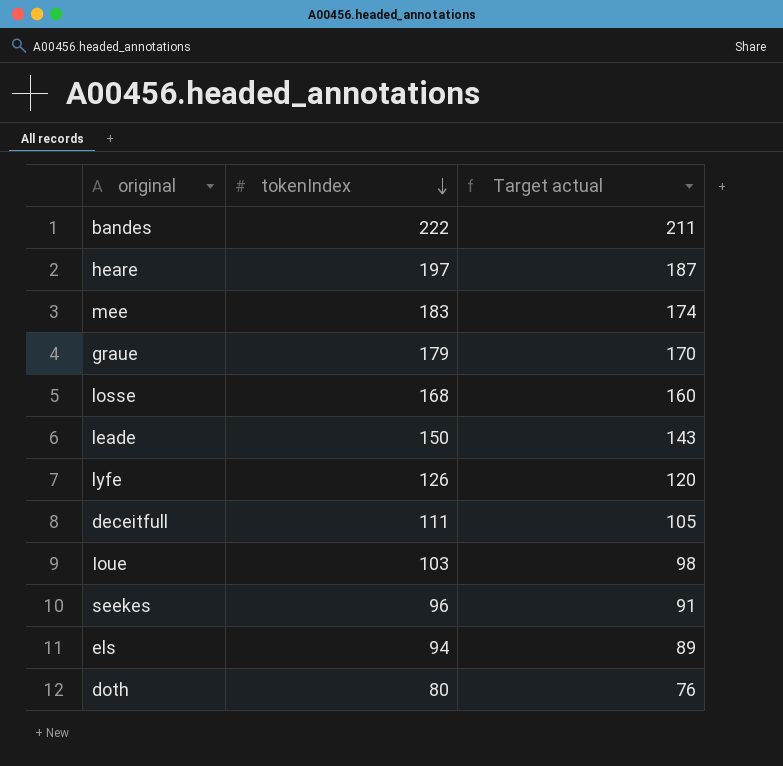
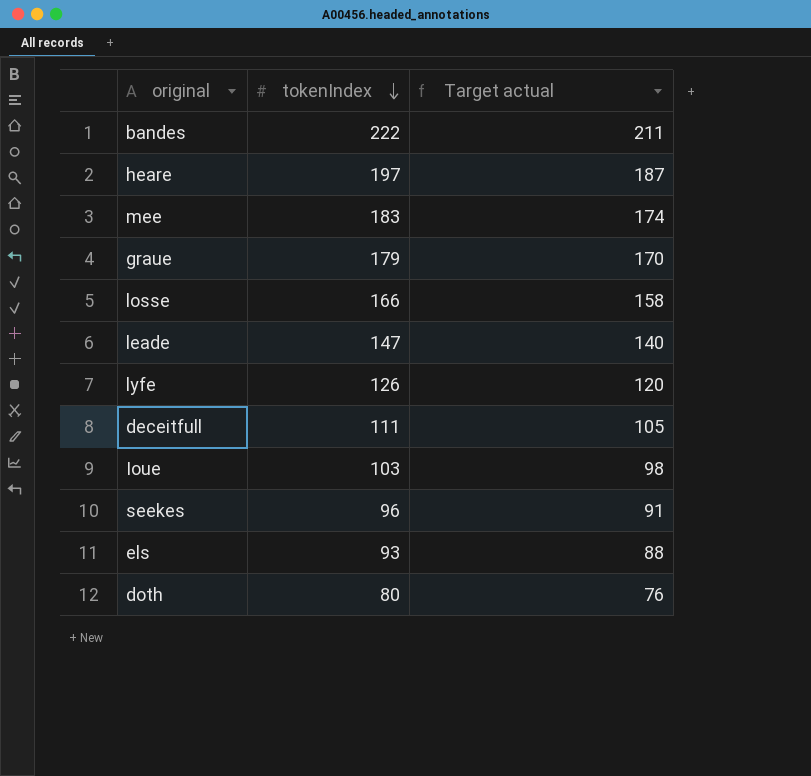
losse | tokenIndex: 168 -> 166
losse | Target actual: 160 -> 158
leade | tokenIndex: 150 -> 147
leade | Target actual: 143 -> 140
els | tokenIndex: 94 -> 93
els | Target actual: 89 -> 88

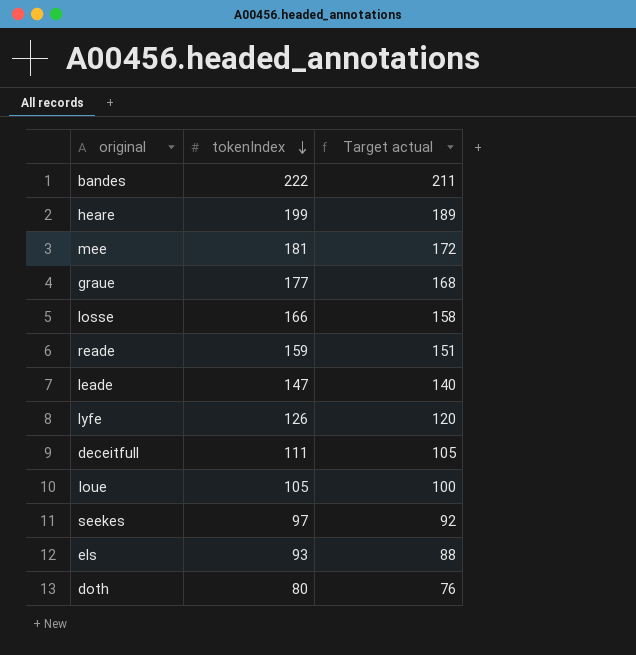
heare | tokenIndex: 197 -> 199
heare | Target actual: 187 -> 189
mee | tokenIndex: 183 -> 181
mee | Target actual: 174 -> 172
graue | tokenIndex: 179 -> 177
graue | Target actual: 170 -> 168
row reade: none -> 159 | 151
Ioue | tokenIndex: 103 -> 105
Ioue | Target actual: 98 -> 100
seekes | tokenIndex: 96 -> 97
seekes | Target actual: 91 -> 92

